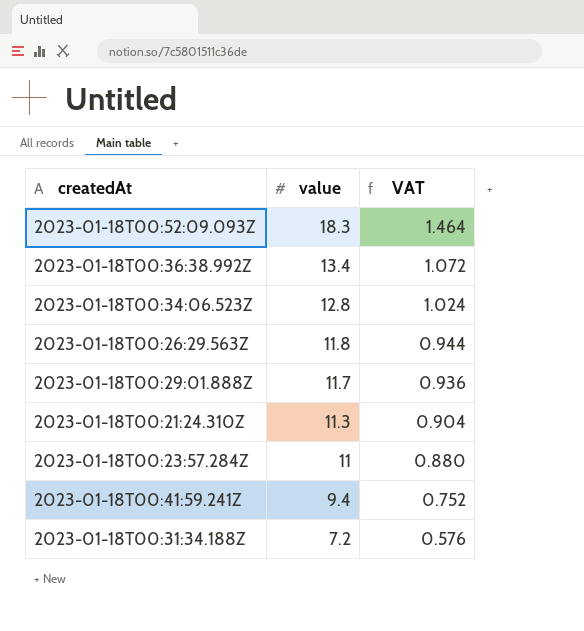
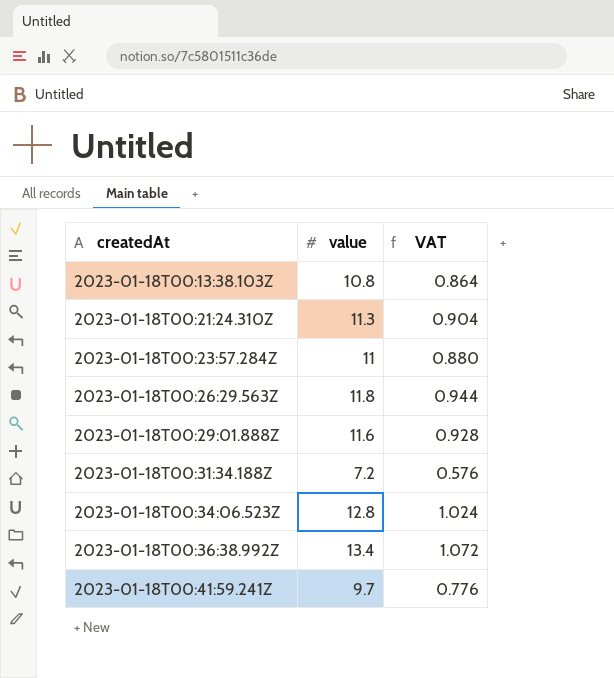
row order: value descending -> createdAt ascending
row 2023-01-18T00:52:09.093Z: 18.3 | 1.464 -> none
row 2023-01-18T00:13:38.103Z: none -> 10.8 | 0.864
2023-01-18T00:29:01.888Z | value: 11.7 -> 11.6
2023-01-18T00:29:01.888Z | VAT: 0.936 -> 0.928
2023-01-18T00:41:59.241Z | value: 9.4 -> 9.7
2023-01-18T00:41:59.241Z | VAT: 0.752 -> 0.776

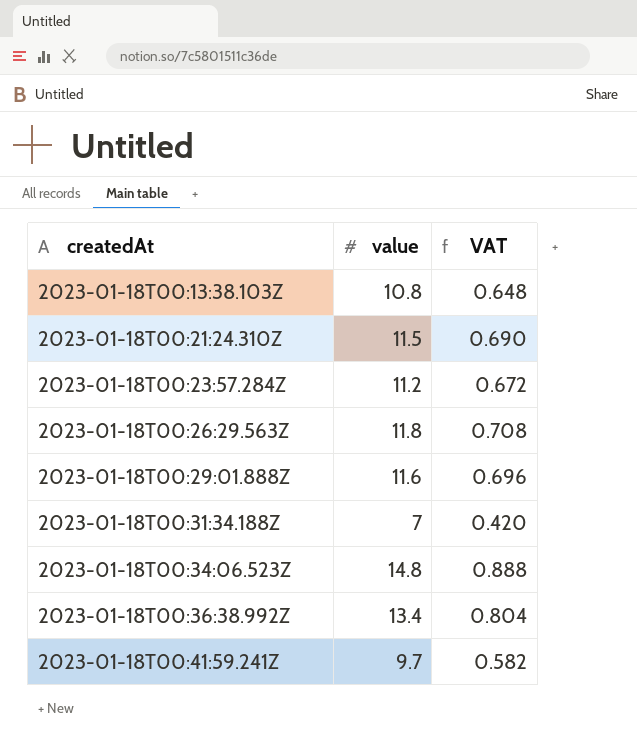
column VAT | formula: [value] * 0.08 -> [value] * 0.06
2023-01-18T00:21:24.310Z | value: 11.3 -> 11.5
2023-01-18T00:23:57.284Z | value: 11 -> 11.2
2023-01-18T00:31:34.188Z | value: 7.2 -> 7
2023-01-18T00:34:06.523Z | value: 12.8 -> 14.8

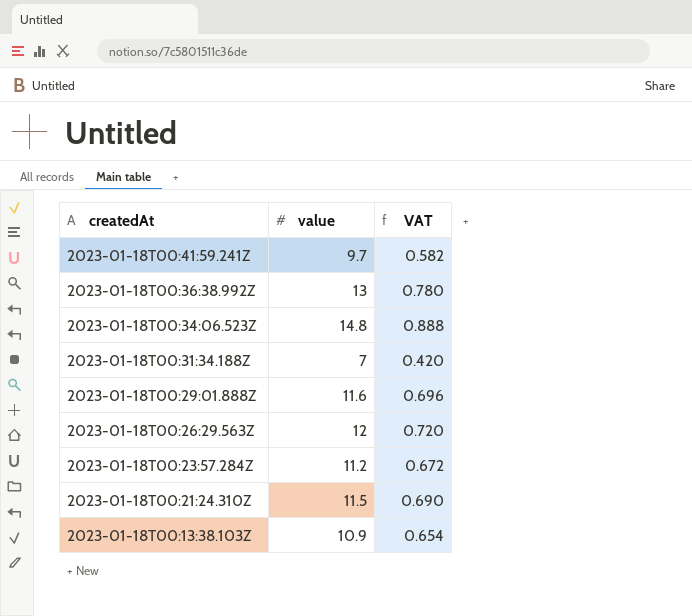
row order: createdAt ascending -> createdAt descending
2023-01-18T00:36:38.992Z | value: 13.4 -> 13
2023-01-18T00:36:38.992Z | VAT: 0.804 -> 0.780
2023-01-18T00:26:29.563Z | value: 11.8 -> 12
2023-01-18T00:26:29.563Z | VAT: 0.708 -> 0.720
2023-01-18T00:13:38.103Z | value: 10.8 -> 10.9
2023-01-18T00:13:38.103Z | VAT: 0.648 -> 0.654

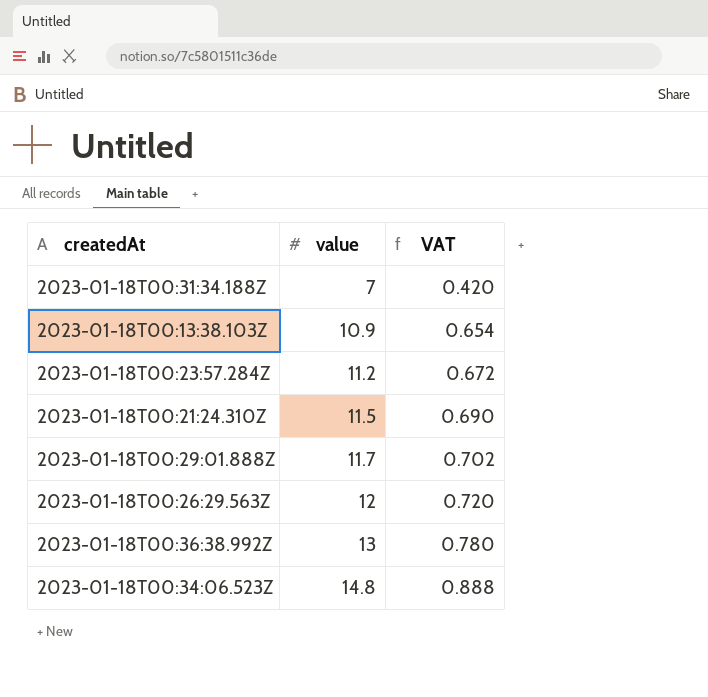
row order: createdAt descending -> value ascending
row 2023-01-18T00:41:59.241Z: 9.7 | 0.582 -> none
2023-01-18T00:29:01.888Z | value: 11.6 -> 11.7
2023-01-18T00:29:01.888Z | VAT: 0.696 -> 0.702

